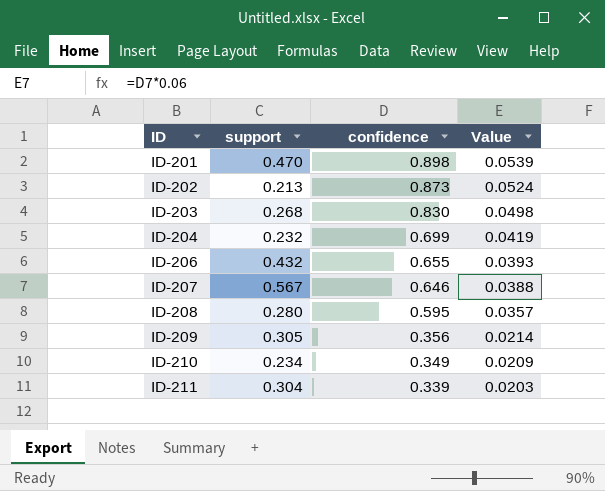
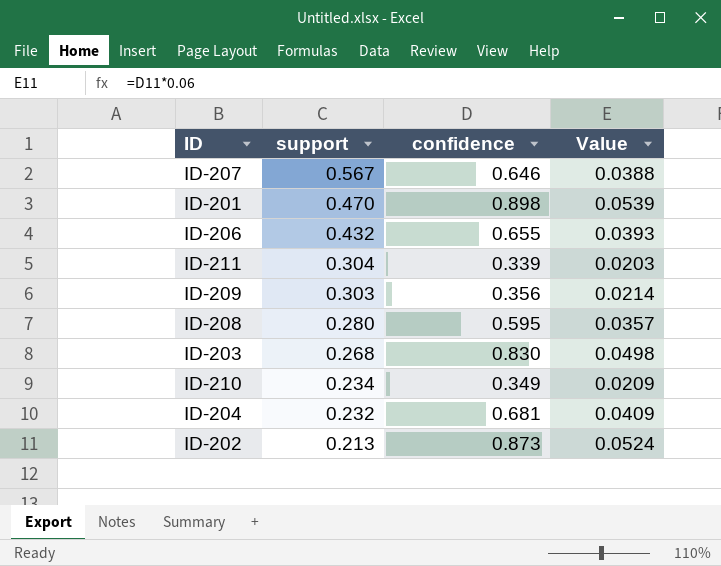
row order: ID ascending -> support descending
ID-209 | support: 0.305 -> 0.303
ID-204 | confidence: 0.699 -> 0.681
ID-204 | Value: 0.0419 -> 0.0409

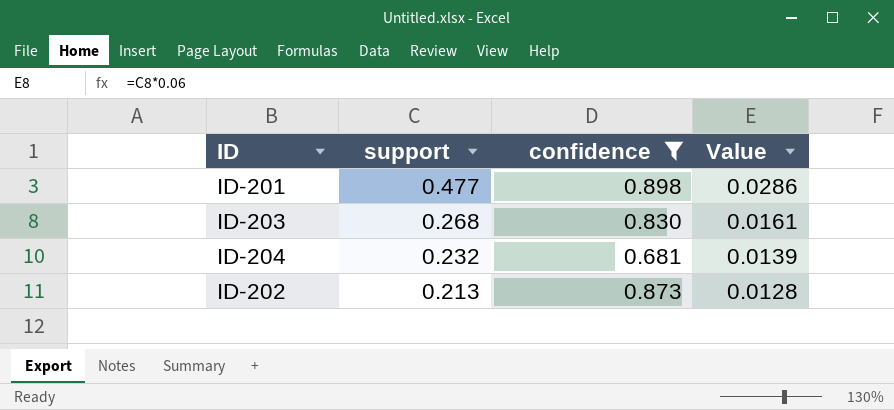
filter: none -> confidence >= 0.681
column Value | formula: [confidence] * 0.06 -> [support] * 0.06
ID-201 | support: 0.470 -> 0.477

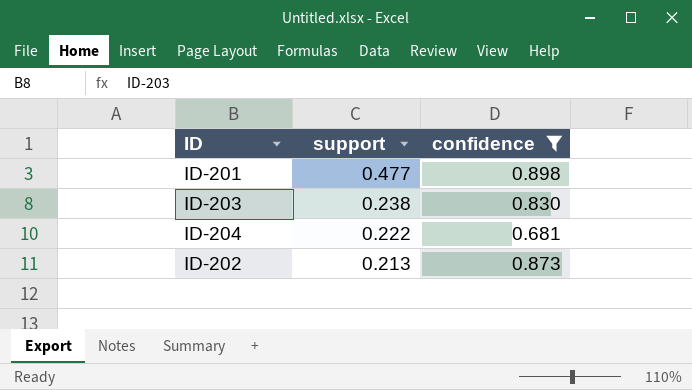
column Value | formula: [support] * 0.06 -> none
ID-203 | support: 0.268 -> 0.238
ID-204 | support: 0.232 -> 0.222

